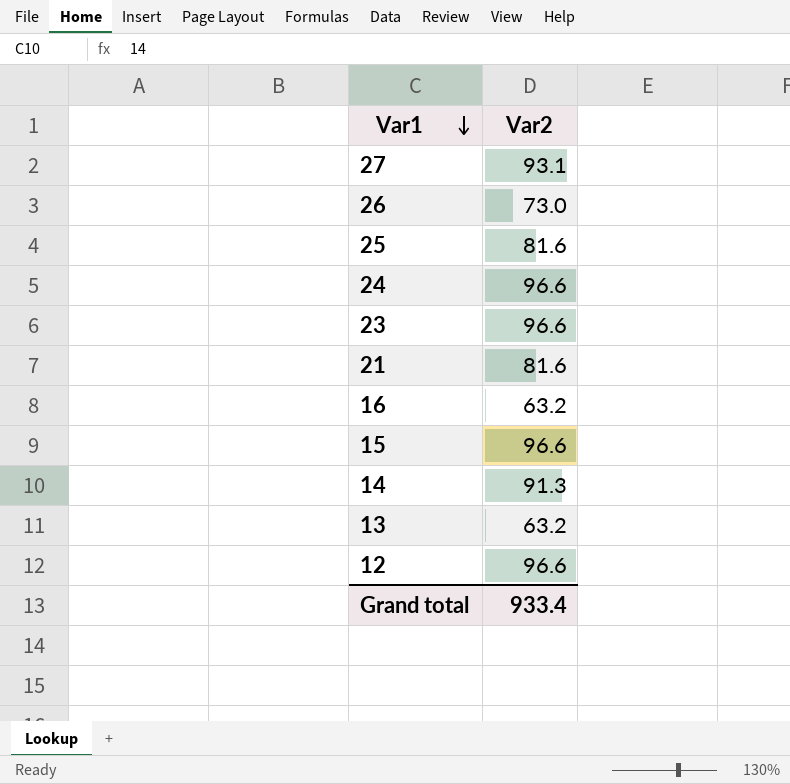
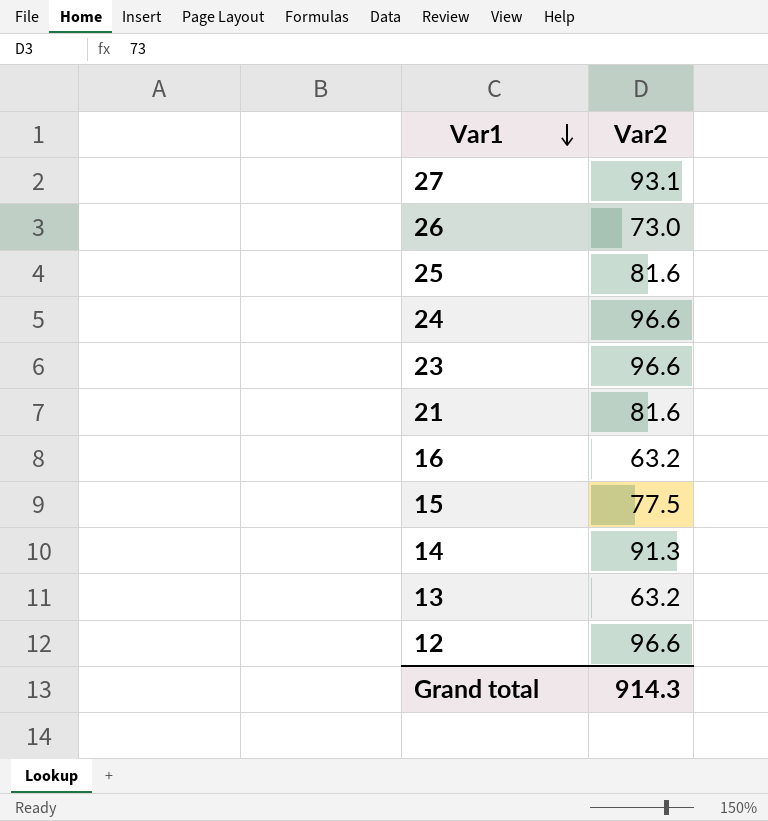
15 | Var2: 96.6 -> 77.5
Grand total | Var2: 933.4 -> 914.3

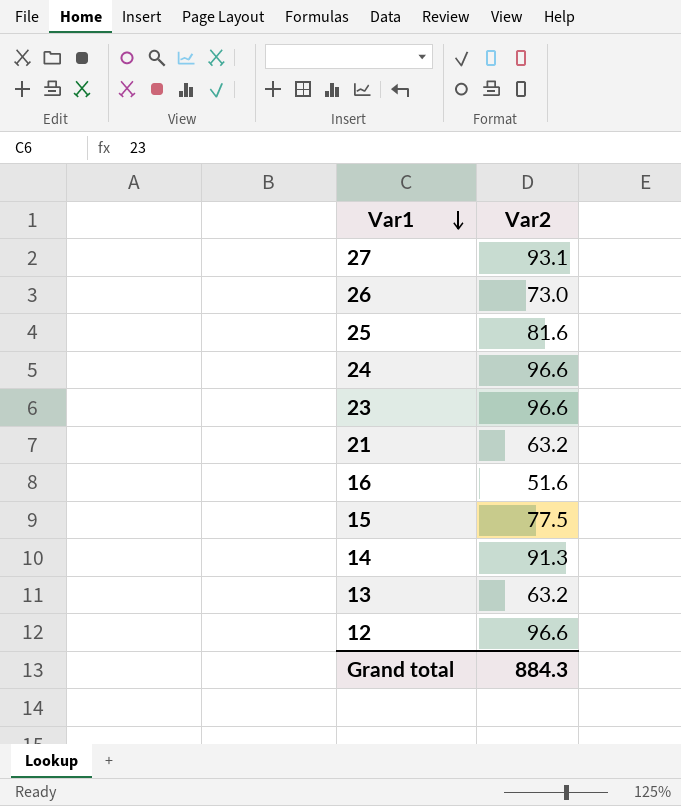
21 | Var2: 81.6 -> 63.2
16 | Var2: 63.2 -> 51.6
Grand total | Var2: 914.3 -> 884.3

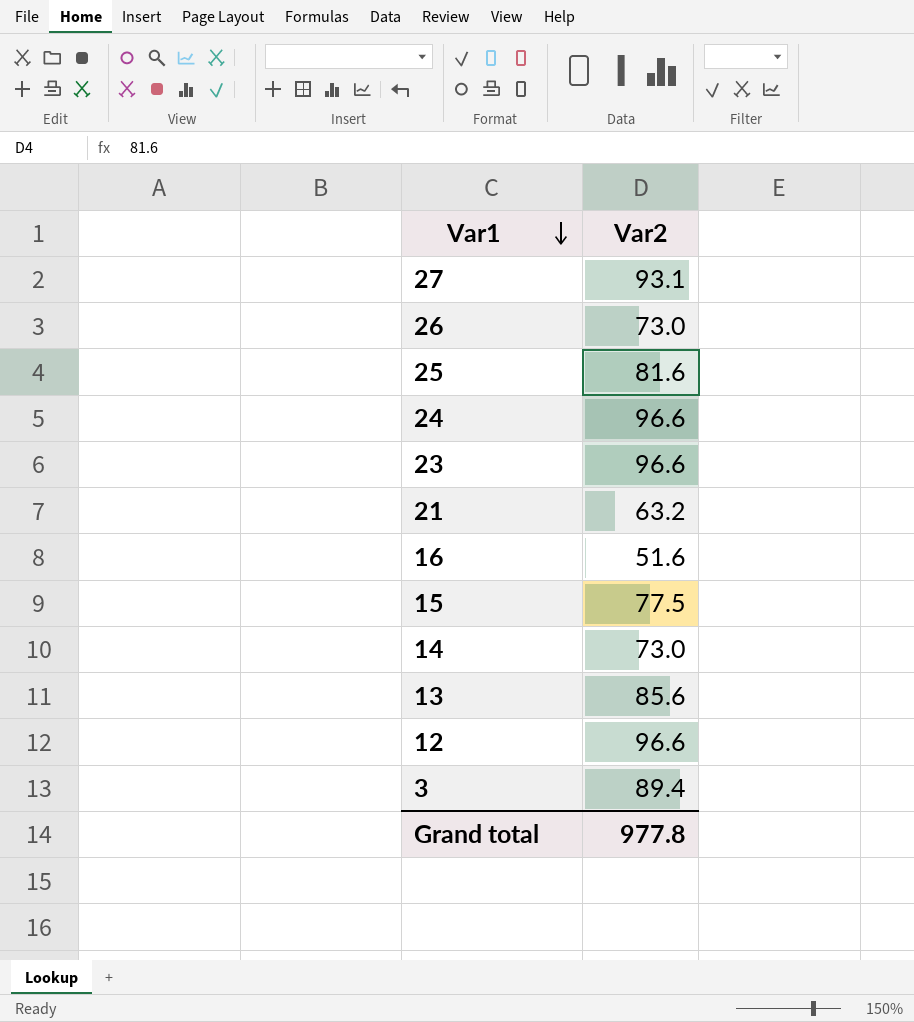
14 | Var2: 91.3 -> 73.0
13 | Var2: 63.2 -> 85.6
row 3: none -> 89.4
Grand total | Var2: 884.3 -> 977.8

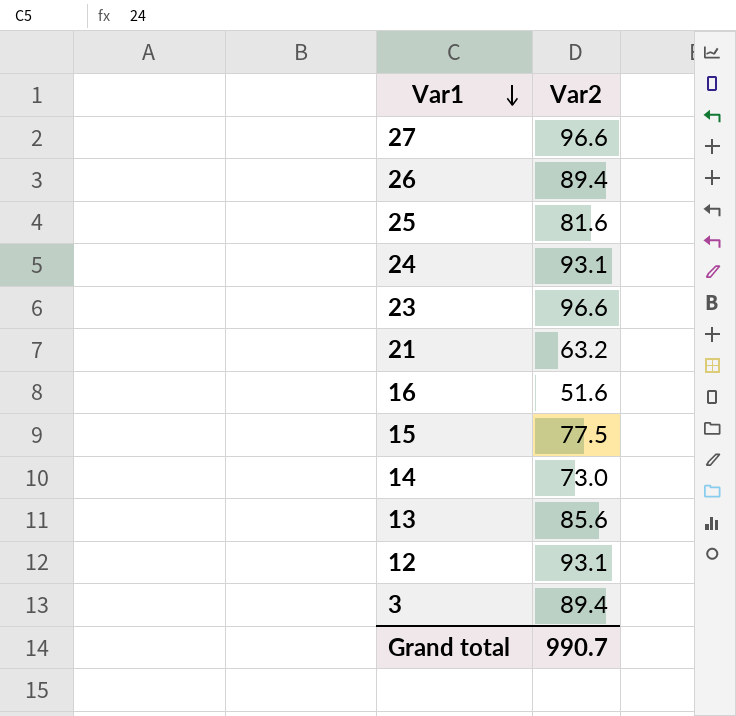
27 | Var2: 93.1 -> 96.6
26 | Var2: 73.0 -> 89.4
24 | Var2: 96.6 -> 93.1
12 | Var2: 96.6 -> 93.1
Grand total | Var2: 977.8 -> 990.7

